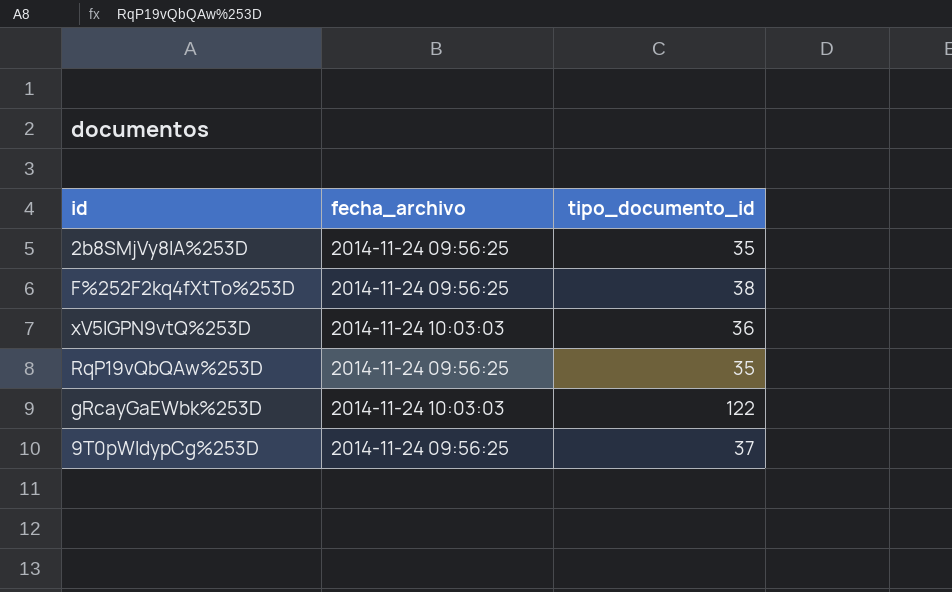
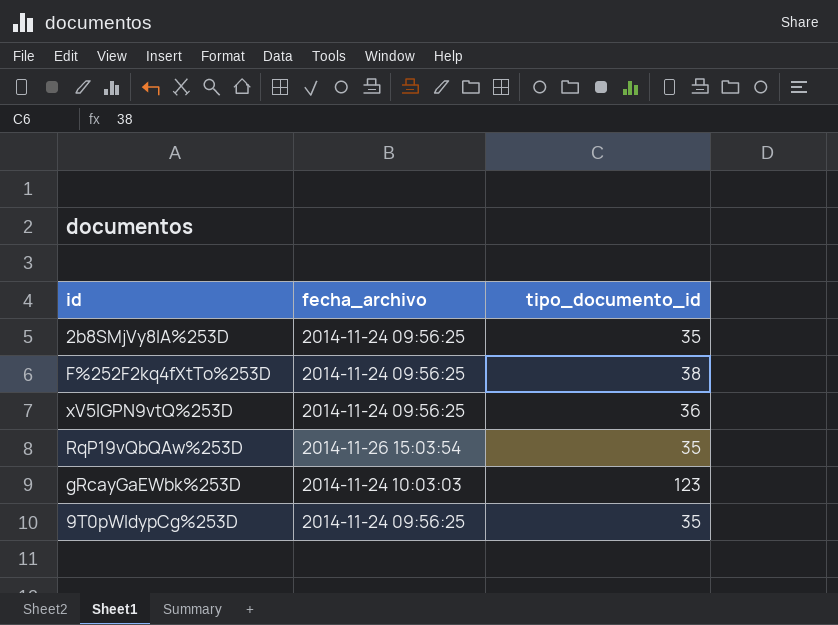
xV5IGPN9vtQ%253D | fecha_archivo: 2014-11-24 10:03:03 -> 2014-11-24 09:56:25
RqP19vQbQAw%253D | fecha_archivo: 2014-11-24 09:56:25 -> 2014-11-26 15:03:54
gRcayGaEWbk%253D | tipo_documento_id: 122 -> 123
9T0pWldypCg%253D | tipo_documento_id: 37 -> 35

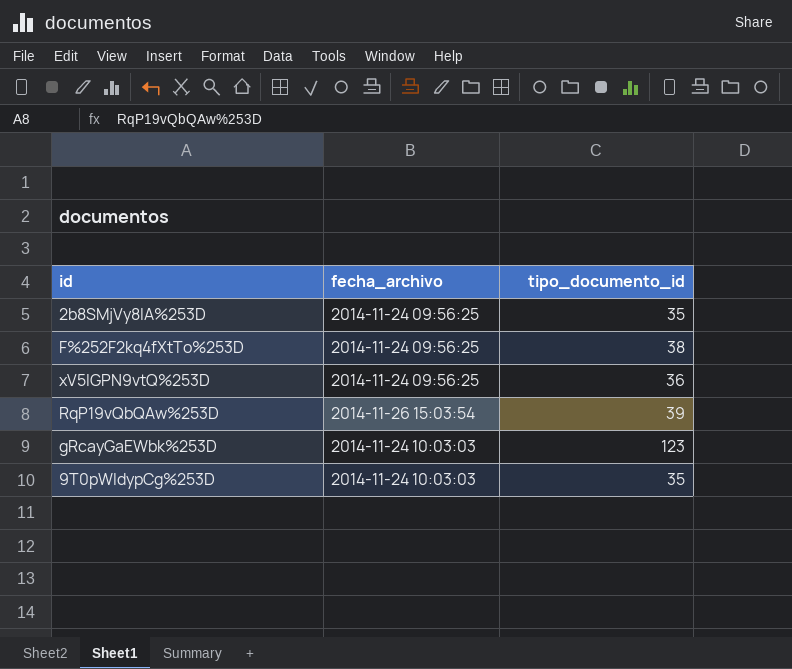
RqP19vQbQAw%253D | tipo_documento_id: 35 -> 39
9T0pWldypCg%253D | fecha_archivo: 2014-11-24 09:56:25 -> 2014-11-24 10:03:03

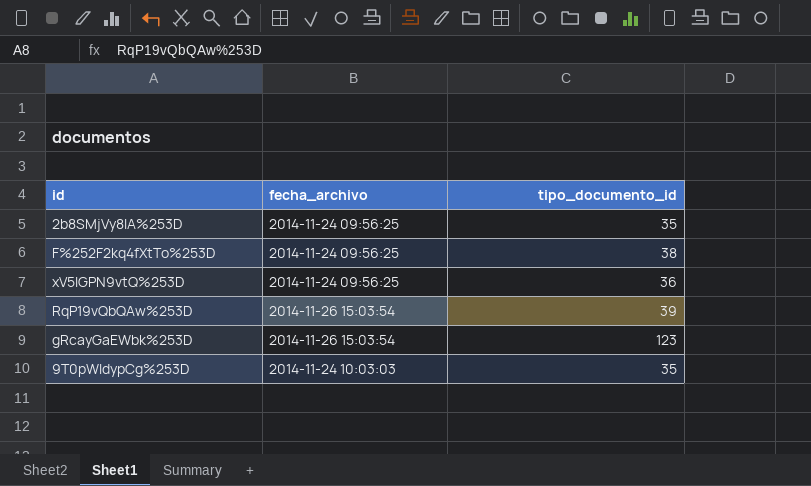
gRcayGaEWbk%253D | fecha_archivo: 2014-11-24 10:03:03 -> 2014-11-26 15:03:54

